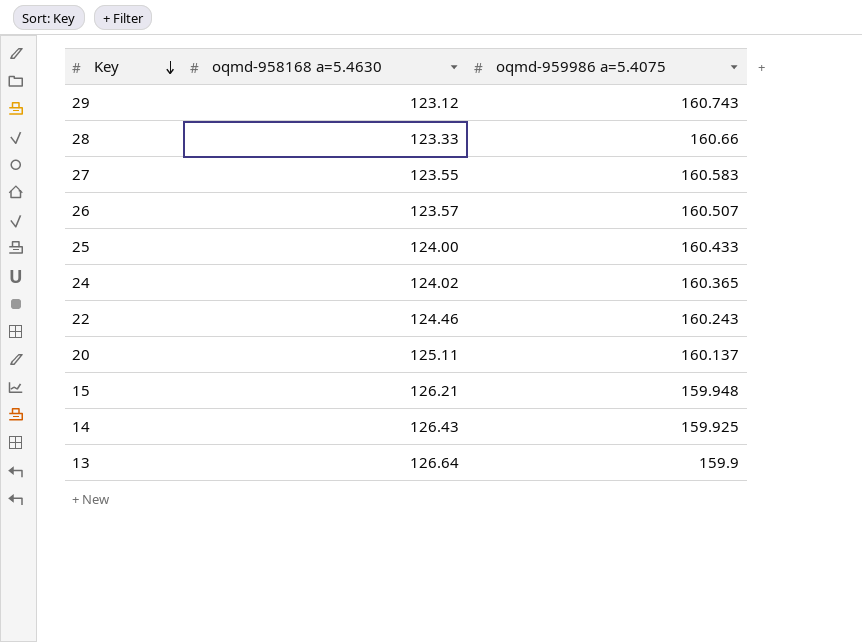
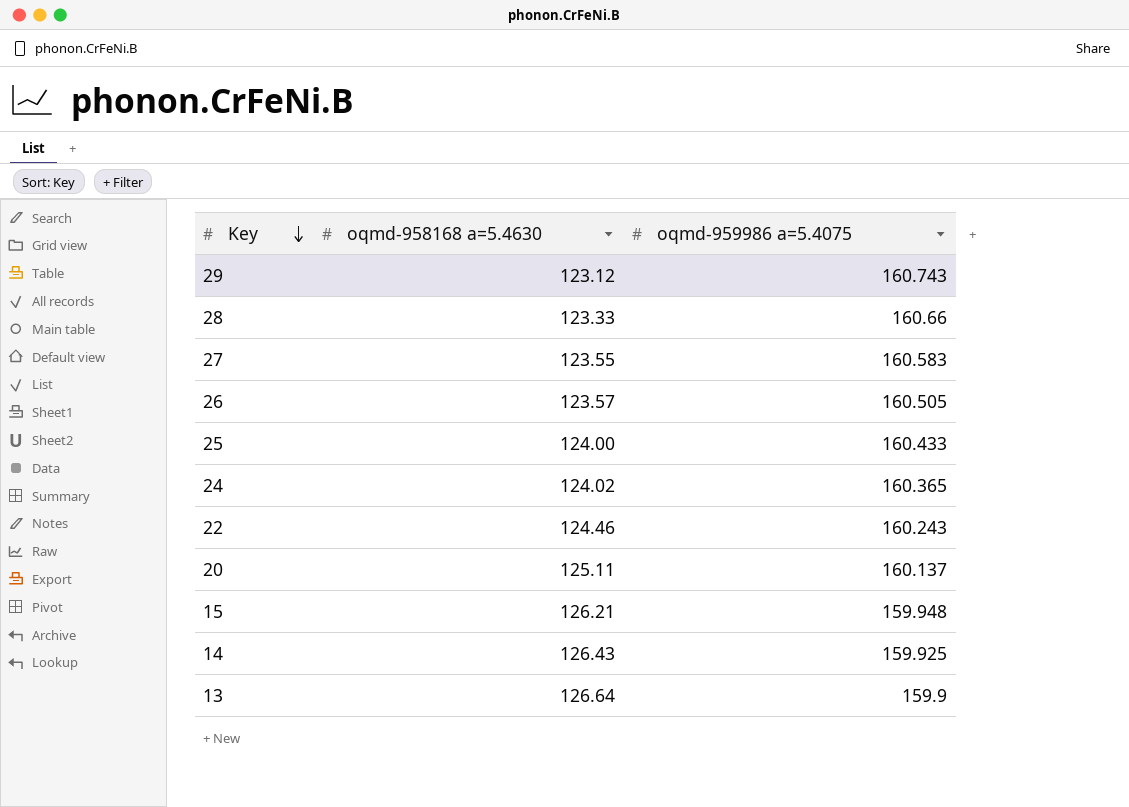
26 | oqmd-959986 a=5.4075: 160.507 -> 160.505

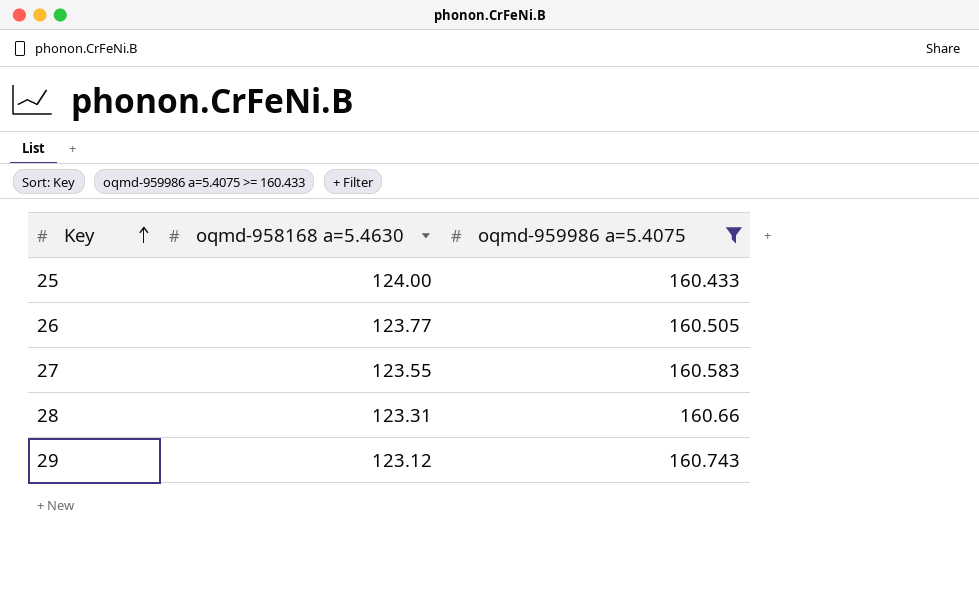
filter: none -> oqmd-959986 a=5.4075 >= 160.433
row order: Key descending -> Key ascending
26 | oqmd-958168 a=5.4630: 123.57 -> 123.77
28 | oqmd-958168 a=5.4630: 123.33 -> 123.31

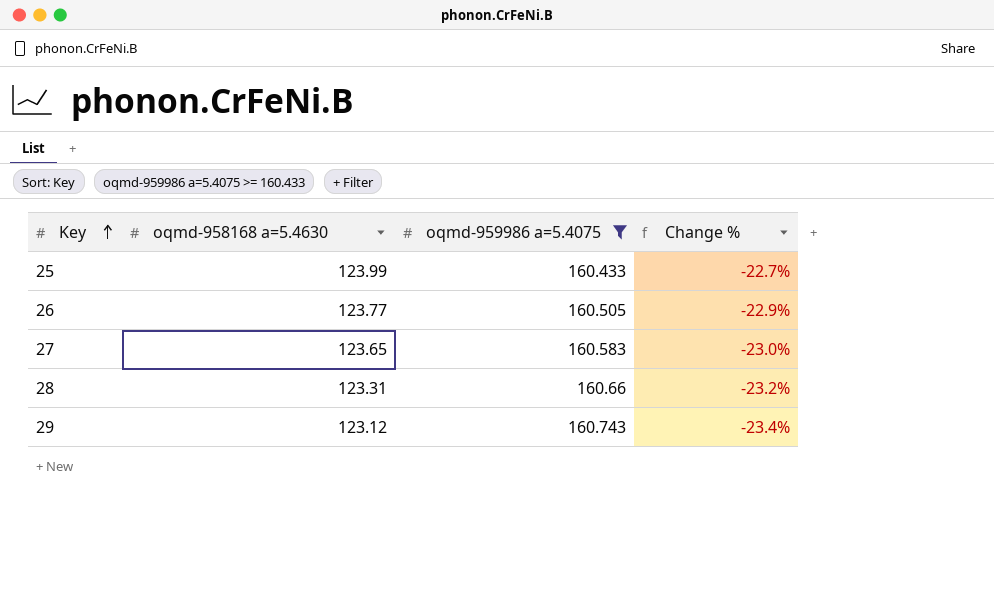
column Change % | formula: none -> ([oqmd-958168 a=5.4630] - [oqmd-959986 a=5.4075]) / [oqmd-959986 a=5.4075]
25 | oqmd-958168 a=5.4630: 124.00 -> 123.99
27 | oqmd-958168 a=5.4630: 123.55 -> 123.65

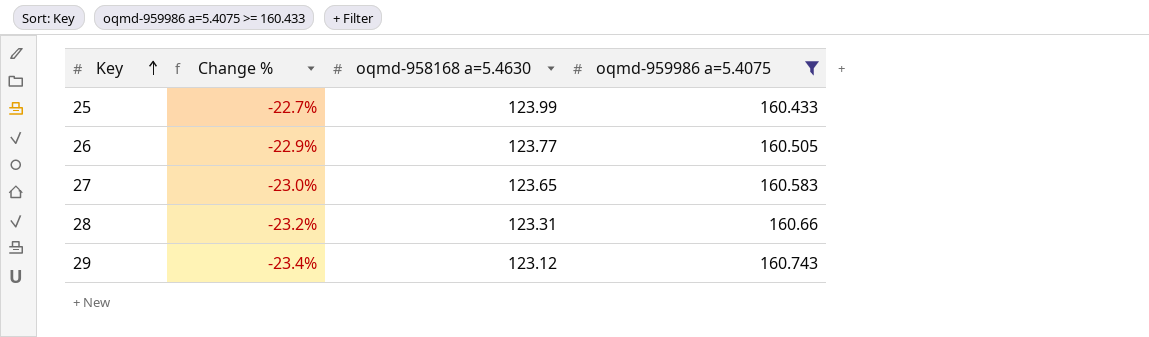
column Change % | position: 4 -> 2

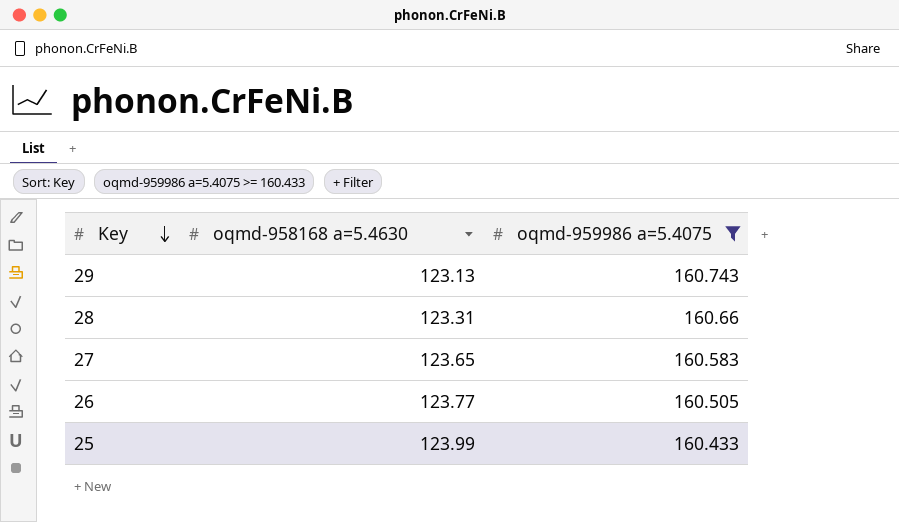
row order: Key ascending -> Key descending
column Change % | formula: ([oqmd-958168 a=5.4630] - [oqmd-959986 a=5.4075]) / [oqmd-959986 a=5.4075] -> none
29 | oqmd-958168 a=5.4630: 123.12 -> 123.13

